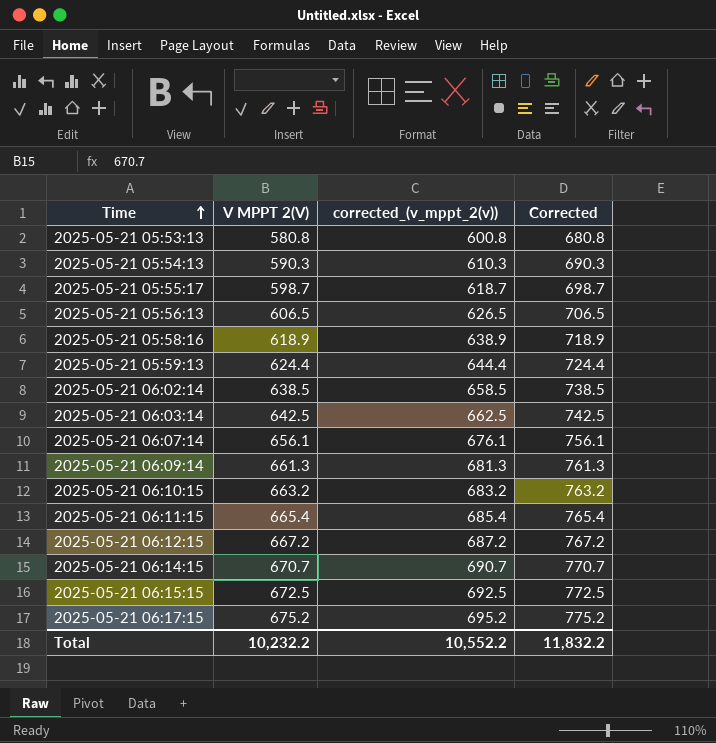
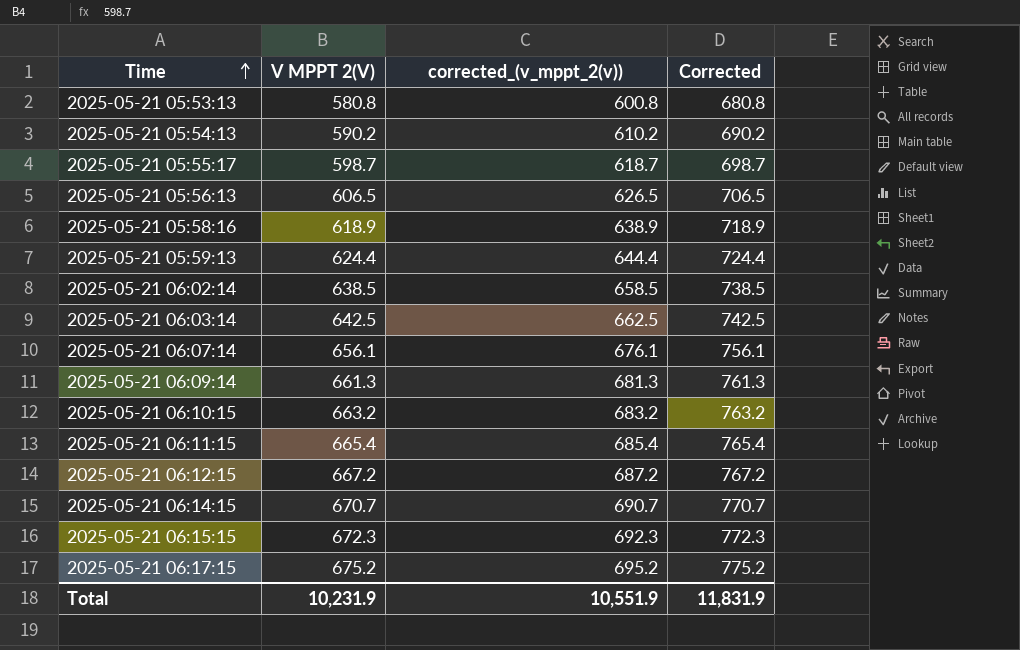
2025-05-21 05:54:13 | V MPPT 2(V): 590.3 -> 590.2
2025-05-21 05:54:13 | corrected_(v_mppt_2(v)): 610.3 -> 610.2
2025-05-21 05:54:13 | Corrected: 690.3 -> 690.2
2025-05-21 06:15:15 | V MPPT 2(V): 672.5 -> 672.3
2025-05-21 06:15:15 | corrected_(v_mppt_2(v)): 692.5 -> 692.3
2025-05-21 06:15:15 | Corrected: 772.5 -> 772.3
Total | V MPPT 2(V): 10,232.2 -> 10,231.9
Total | corrected_(v_mppt_2(v)): 10,552.2 -> 10,551.9
Total | Corrected: 11,832.2 -> 11,831.9

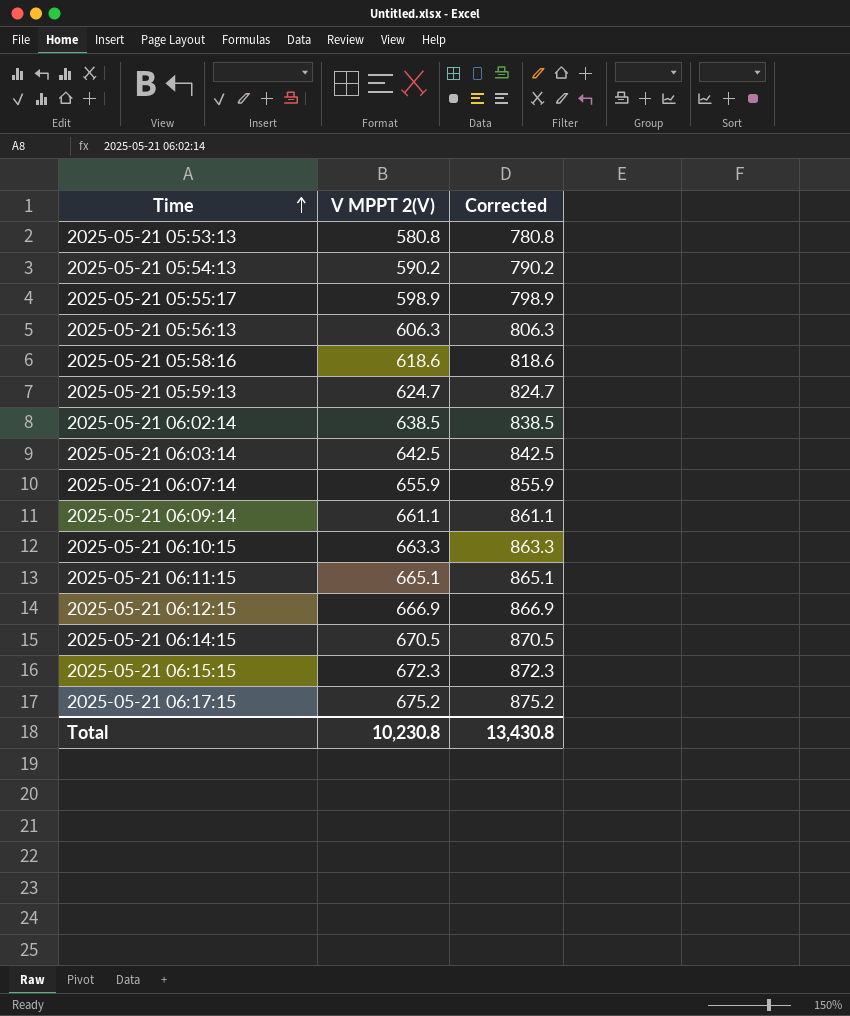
column corrected_(v_mppt_2(v)) | formula: [V MPPT 2(V)] + 20 -> none
column Corrected | formula: [V MPPT 2(V)] + 100 -> [V MPPT 2(V)] + 200
2025-05-21 05:55:17 | V MPPT 2(V): 598.7 -> 598.9
2025-05-21 05:56:13 | V MPPT 2(V): 606.5 -> 606.3
2025-05-21 05:58:16 | V MPPT 2(V): 618.9 -> 618.6
2025-05-21 05:59:13 | V MPPT 2(V): 624.4 -> 624.7
2025-05-21 06:07:14 | V MPPT 2(V): 656.1 -> 655.9
2025-05-21 06:09:14 | V MPPT 2(V): 661.3 -> 661.1
2025-05-21 06:10:15 | V MPPT 2(V): 663.2 -> 663.3
2025-05-21 06:11:15 | V MPPT 2(V): 665.4 -> 665.1
2025-05-21 06:12:15 | V MPPT 2(V): 667.2 -> 666.9
2025-05-21 06:14:15 | V MPPT 2(V): 670.7 -> 670.5
Total | V MPPT 2(V): 10,231.9 -> 10,230.8
Total | Corrected: 11,831.9 -> 13,430.8

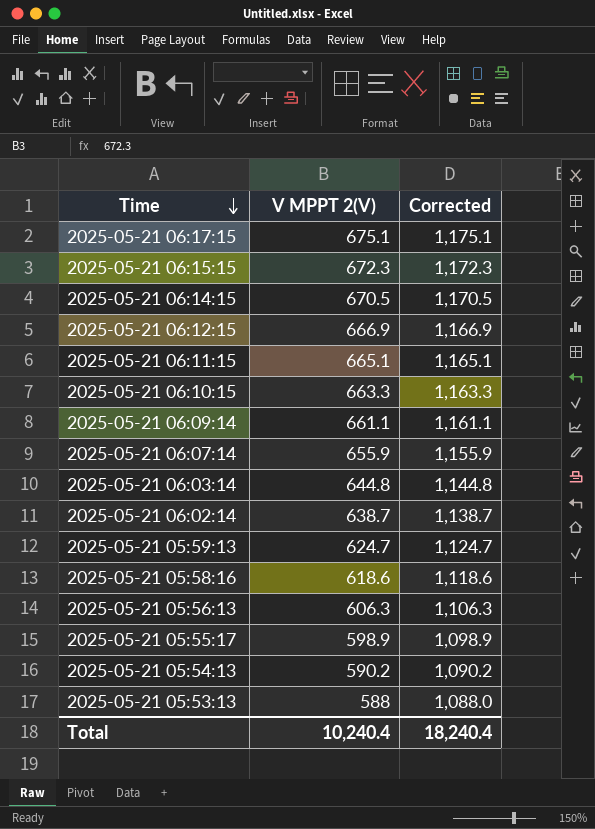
row order: Time ascending -> Time descending
column Corrected | formula: [V MPPT 2(V)] + 200 -> [V MPPT 2(V)] + 500
2025-05-21 06:17:15 | V MPPT 2(V): 675.2 -> 675.1
2025-05-21 06:03:14 | V MPPT 2(V): 642.5 -> 644.8
2025-05-21 06:02:14 | V MPPT 2(V): 638.5 -> 638.7
2025-05-21 05:53:13 | V MPPT 2(V): 580.8 -> 588
Total | V MPPT 2(V): 10,230.8 -> 10,240.4
Total | Corrected: 13,430.8 -> 18,240.4

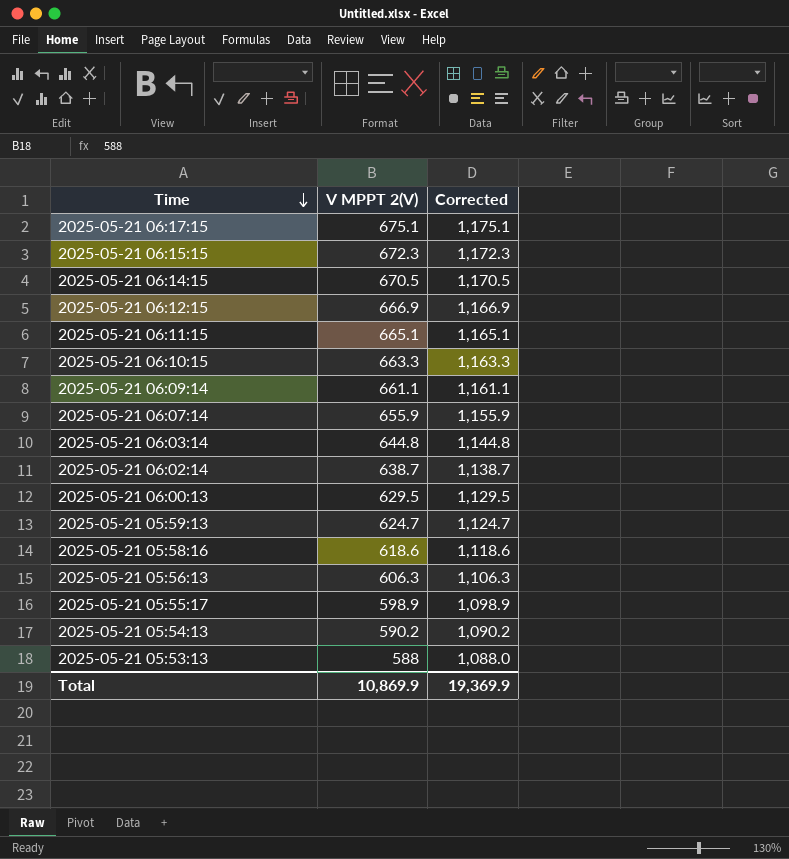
row 2025-05-21 06:00:13: none -> 629.5 | 1,129.5
Total | V MPPT 2(V): 10,240.4 -> 10,869.9
Total | Corrected: 18,240.4 -> 19,369.9

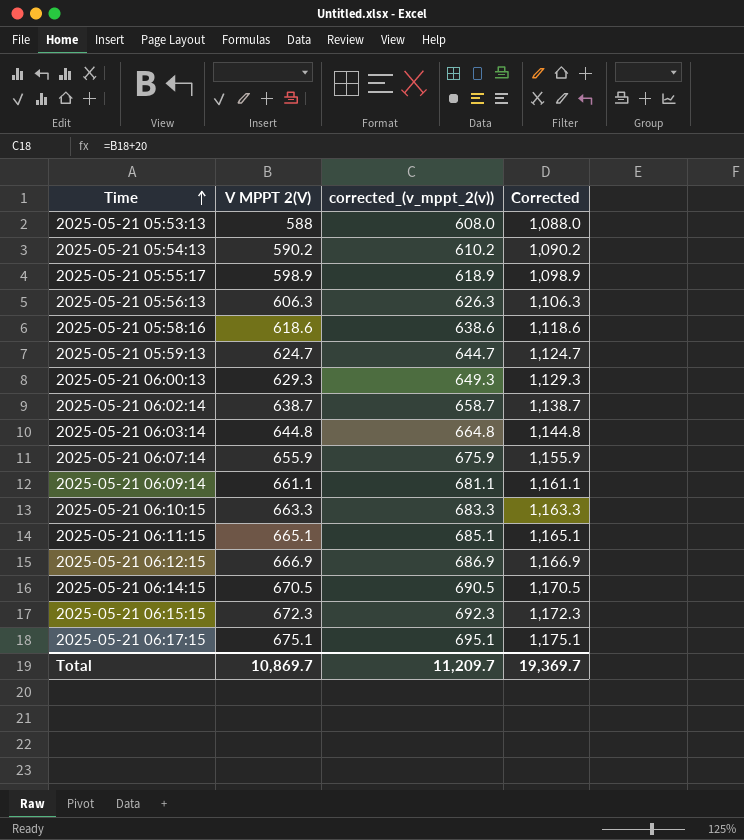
row order: Time descending -> Time ascending
column corrected_(v_mppt_2(v)) | formula: none -> [V MPPT 2(V)] + 20
2025-05-21 06:00:13 | V MPPT 2(V): 629.5 -> 629.3
2025-05-21 06:00:13 | Corrected: 1,129.5 -> 1,129.3
Total | V MPPT 2(V): 10,869.9 -> 10,869.7
Total | Corrected: 19,369.9 -> 19,369.7

